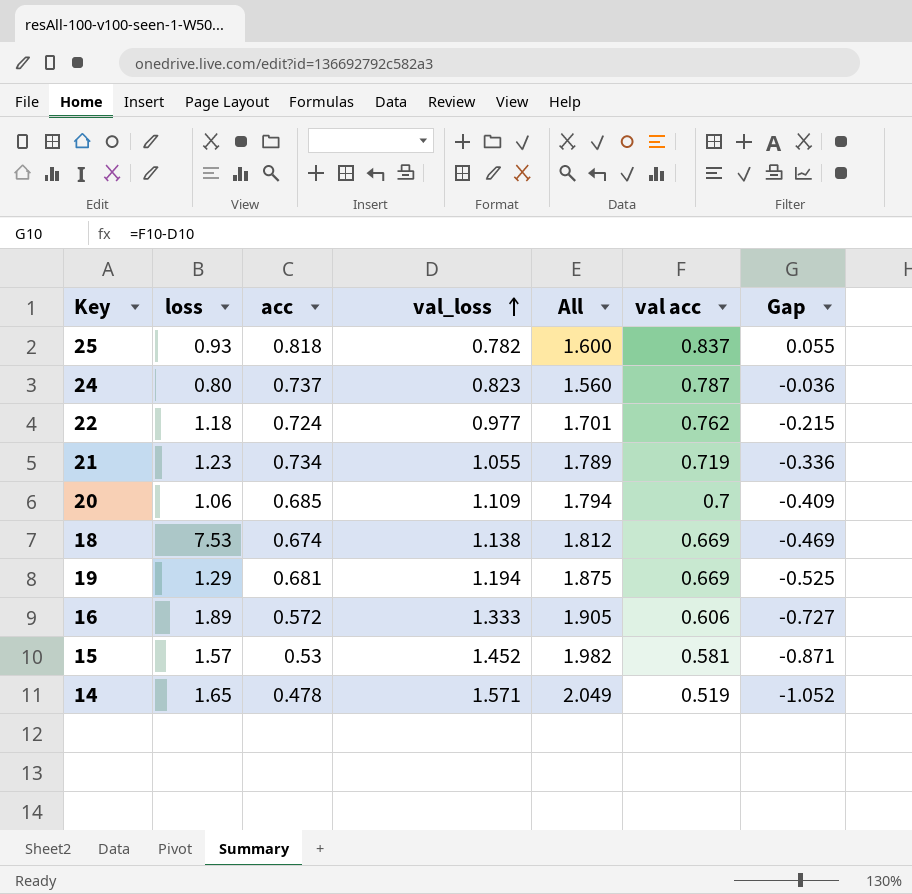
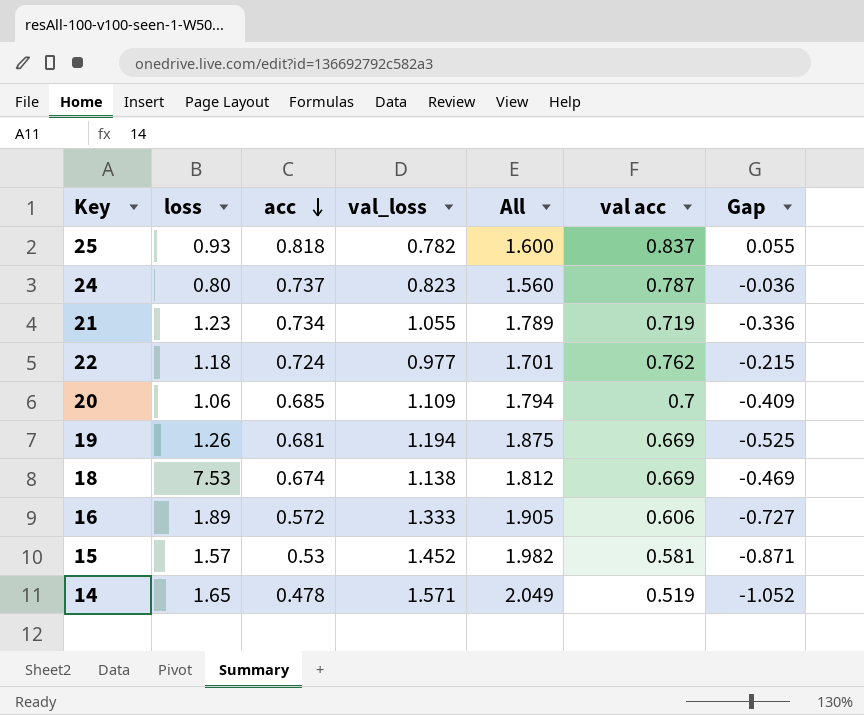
row order: val_loss ascending -> acc descending
19 | loss: 1.29 -> 1.26

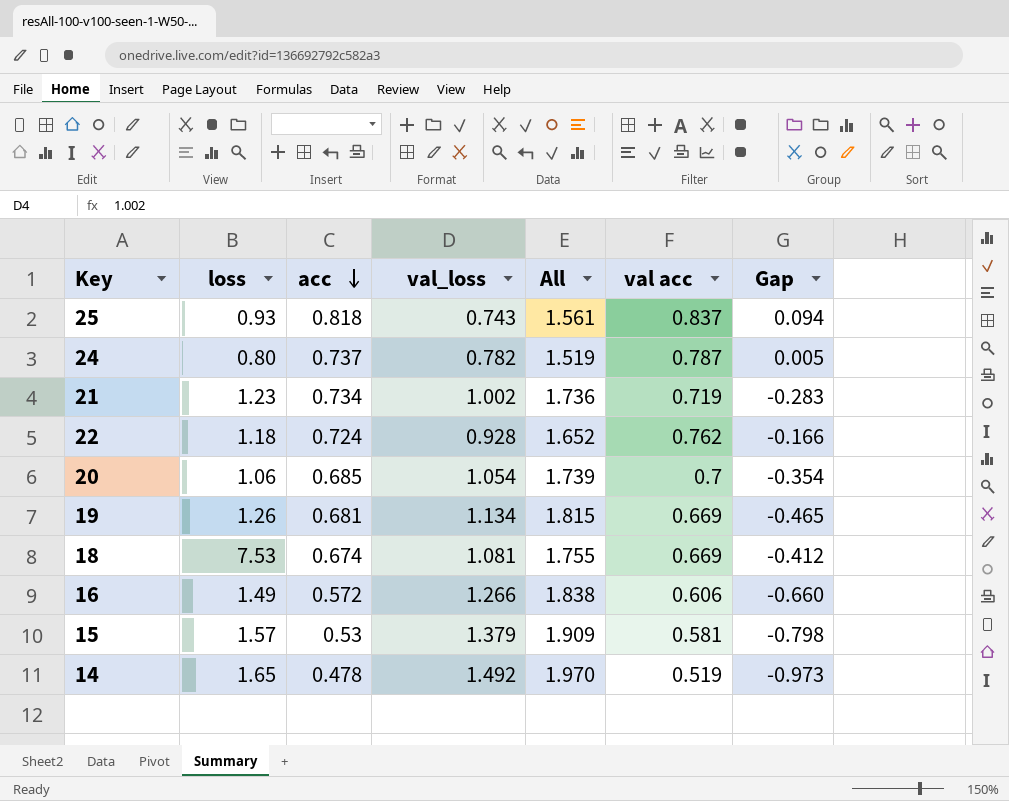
25 | val_loss: 0.782 -> 0.743
25 | All: 1.600 -> 1.561
25 | Gap: 0.055 -> 0.094
24 | val_loss: 0.823 -> 0.782
24 | All: 1.560 -> 1.519
24 | Gap: -0.036 -> 0.005
21 | val_loss: 1.055 -> 1.002
21 | All: 1.789 -> 1.736
21 | Gap: -0.336 -> -0.283
22 | val_loss: 0.977 -> 0.928
22 | All: 1.701 -> 1.652
22 | Gap: -0.215 -> -0.166
20 | val_loss: 1.109 -> 1.054
20 | All: 1.794 -> 1.739
20 | Gap: -0.409 -> -0.354
19 | val_loss: 1.194 -> 1.134
19 | All: 1.875 -> 1.815
19 | Gap: -0.525 -> -0.465
18 | val_loss: 1.138 -> 1.081
18 | All: 1.812 -> 1.755
18 | Gap: -0.469 -> -0.412
16 | loss: 1.89 -> 1.49
16 | val_loss: 1.333 -> 1.266
16 | All: 1.905 -> 1.838
16 | Gap: -0.727 -> -0.660
15 | val_loss: 1.452 -> 1.379
15 | All: 1.982 -> 1.909
15 | Gap: -0.871 -> -0.798
14 | val_loss: 1.571 -> 1.492
14 | All: 2.049 -> 1.970
14 | Gap: -1.052 -> -0.973

